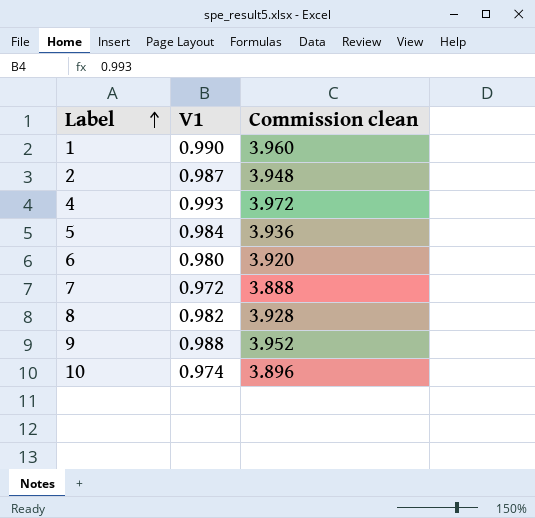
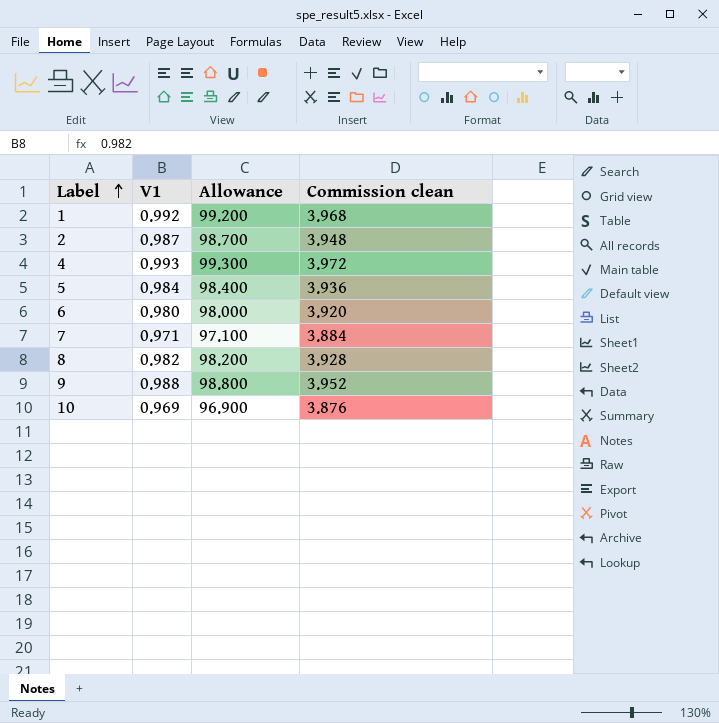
column Allowance | formula: none -> [V1] * 100
1 | V1: 0.990 -> 0.992
1 | Commission clean: 3.960 -> 3.968
7 | V1: 0.972 -> 0.971
7 | Commission clean: 3.888 -> 3.884
10 | V1: 0.974 -> 0.969
10 | Commission clean: 3.896 -> 3.876

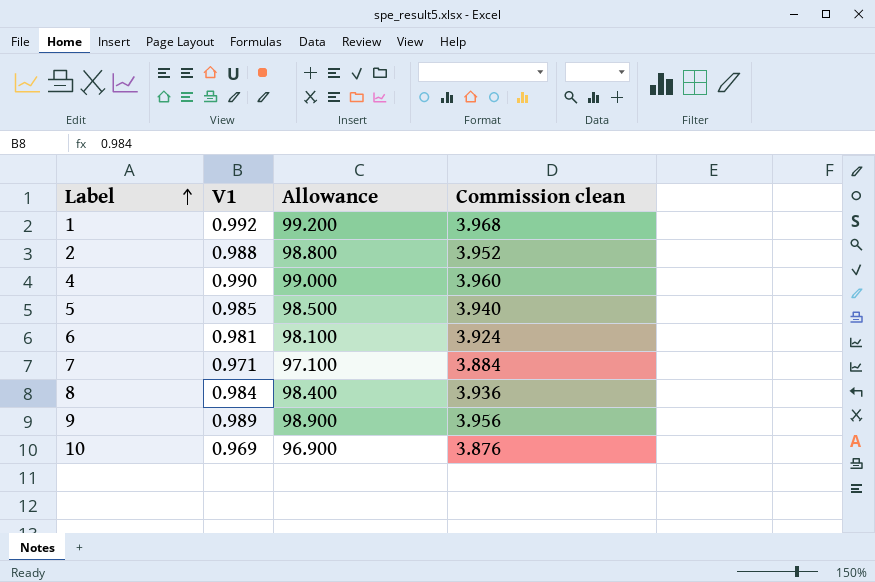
2 | V1: 0.987 -> 0.988
2 | Allowance: 98.700 -> 98.800
2 | Commission clean: 3.948 -> 3.952
4 | V1: 0.993 -> 0.990
4 | Allowance: 99.300 -> 99.000
4 | Commission clean: 3.972 -> 3.960
5 | V1: 0.984 -> 0.985
5 | Allowance: 98.400 -> 98.500
5 | Commission clean: 3.936 -> 3.940
6 | V1: 0.980 -> 0.981
6 | Allowance: 98.000 -> 98.100
6 | Commission clean: 3.920 -> 3.924
8 | V1: 0.982 -> 0.984
8 | Allowance: 98.200 -> 98.400
8 | Commission clean: 3.928 -> 3.936
9 | V1: 0.988 -> 0.989
9 | Allowance: 98.800 -> 98.900
9 | Commission clean: 3.952 -> 3.956

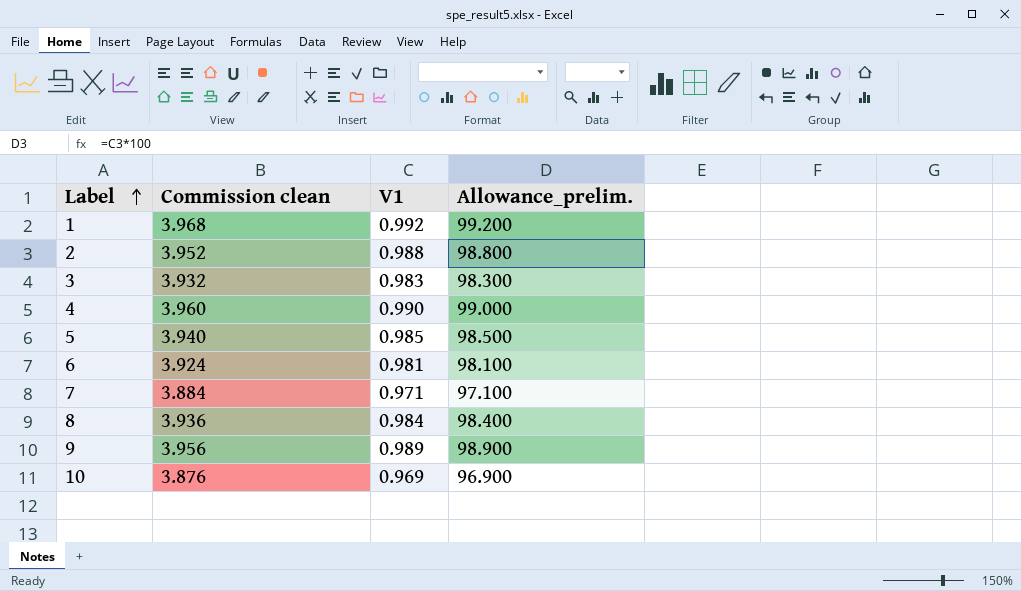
column Commission clean | position: 4 -> 2
column name: Allowance -> Allowance_prelim.
row 3: none -> 3.932 | 0.983 | 98.300

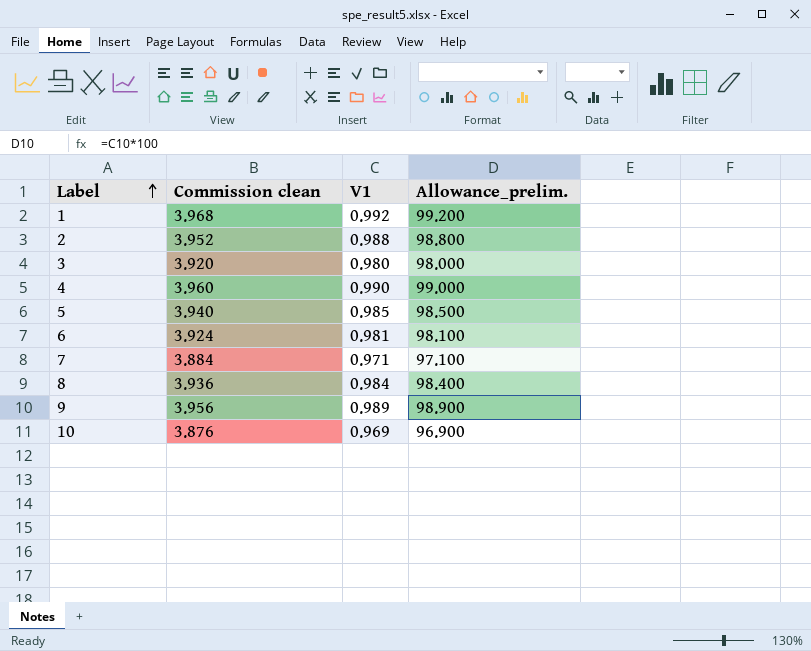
3 | Commission clean: 3.932 -> 3.920
3 | V1: 0.983 -> 0.980
3 | Allowance_prelim.: 98.300 -> 98.000

